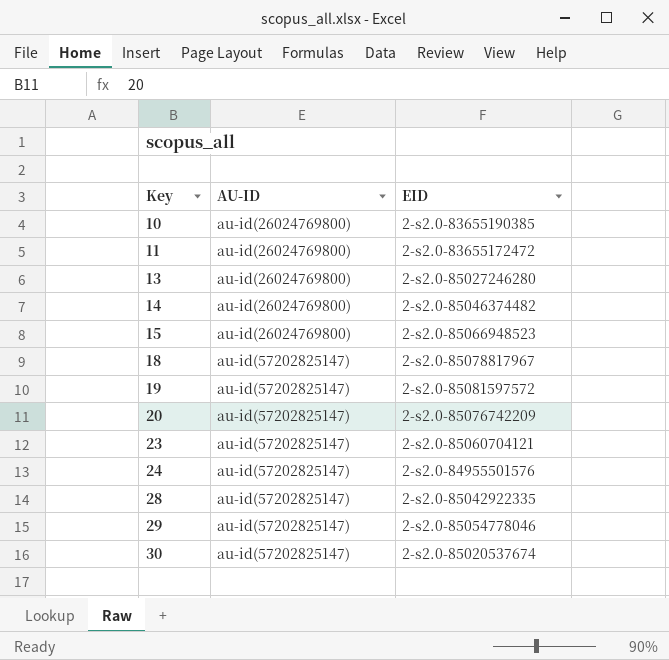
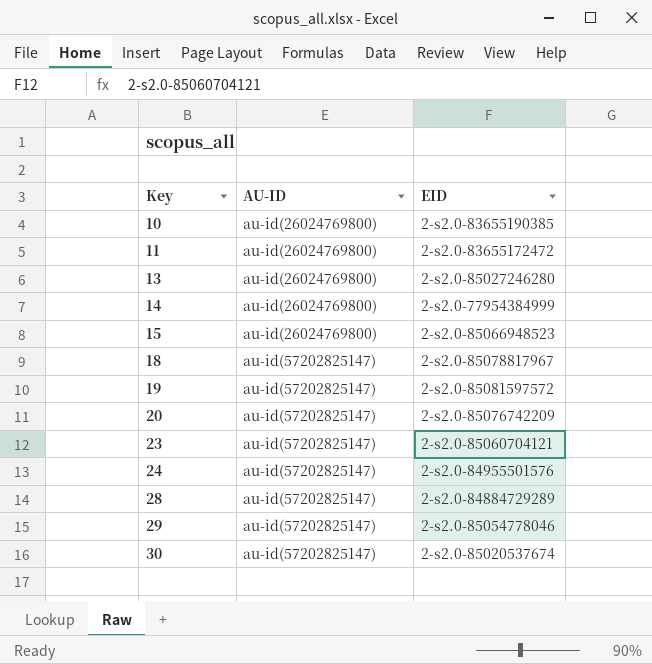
14 | EID: 2-s2.0-85046374482 -> 2-s2.0-77954384999
28 | EID: 2-s2.0-85042922335 -> 2-s2.0-84884729289

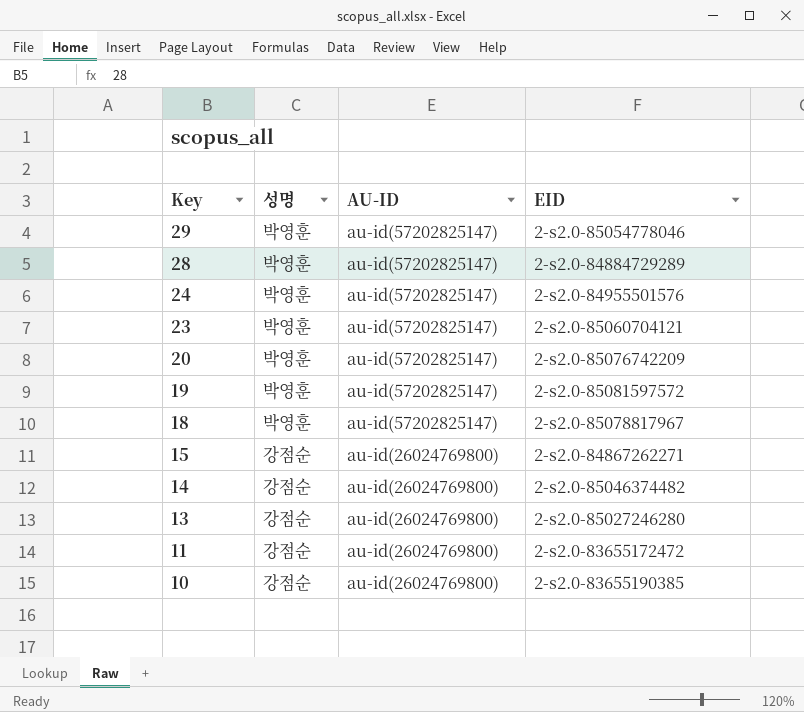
row order: Key ascending -> Key descending
column 성명 | position: none -> 2
row 30: au-id(57202825147) | 2-s2.0-85020537674 -> none
15 | EID: 2-s2.0-85066948523 -> 2-s2.0-84867262271
14 | EID: 2-s2.0-77954384999 -> 2-s2.0-85046374482

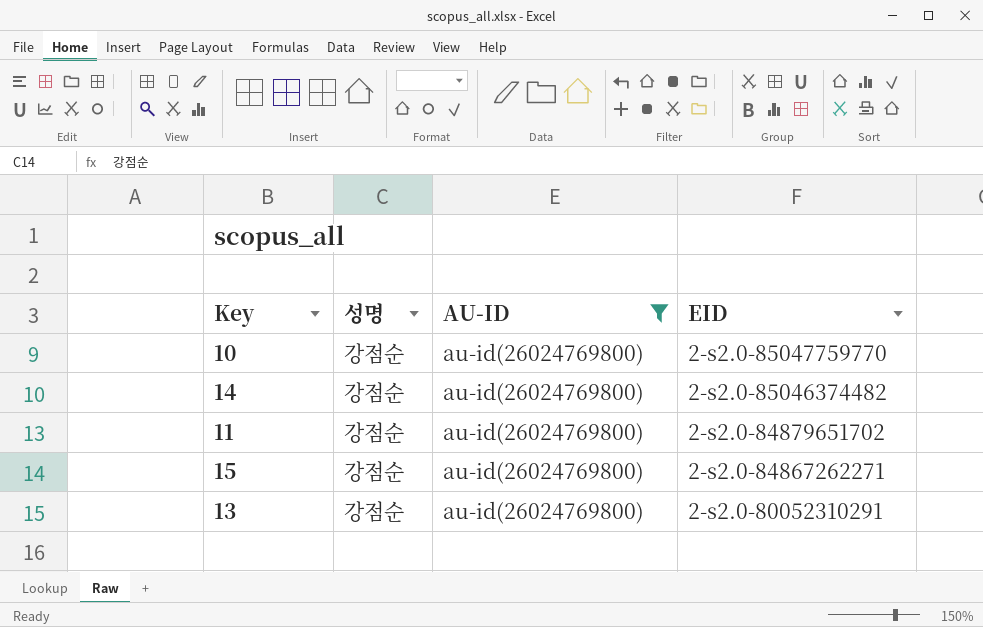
filter: none -> AU-ID = au-id(26024769800)
row order: Key descending -> EID descending
10 | EID: 2-s2.0-83655190385 -> 2-s2.0-85047759770
11 | EID: 2-s2.0-83655172472 -> 2-s2.0-84879651702
13 | EID: 2-s2.0-85027246280 -> 2-s2.0-80052310291

